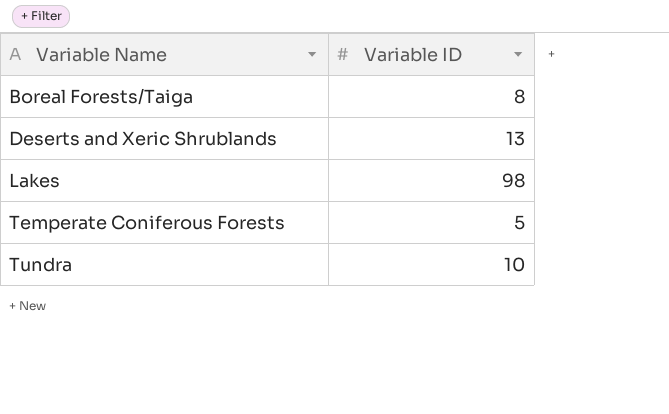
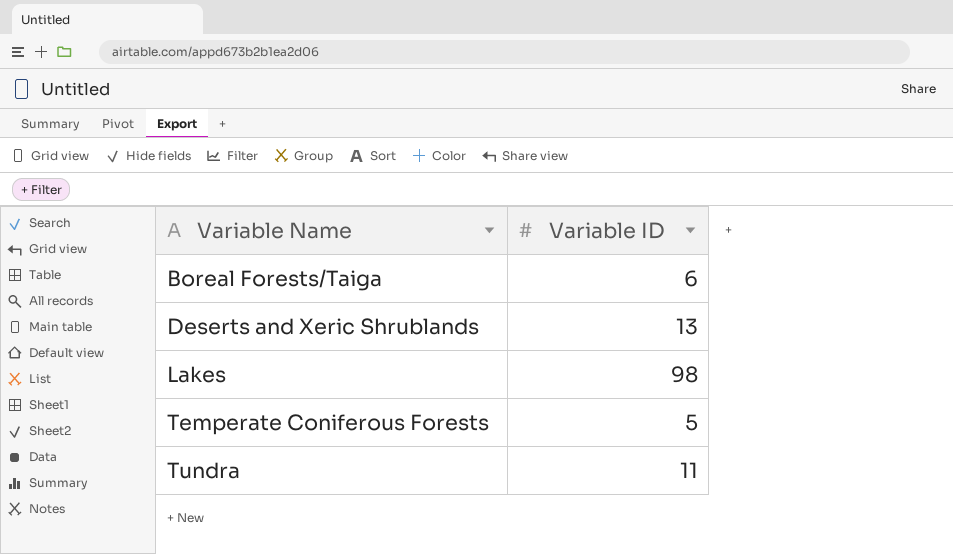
Boreal Forests/Taiga | Variable ID: 8 -> 6
Tundra | Variable ID: 10 -> 11

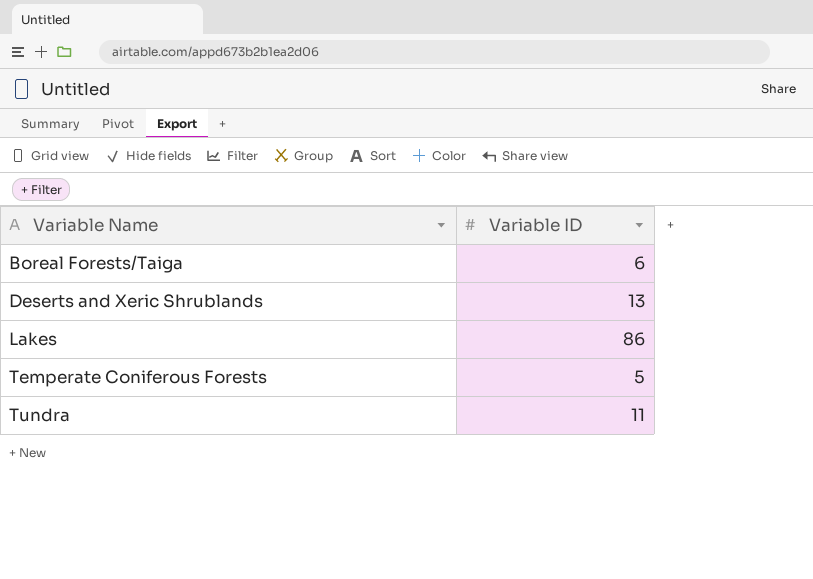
Lakes | Variable ID: 98 -> 86

